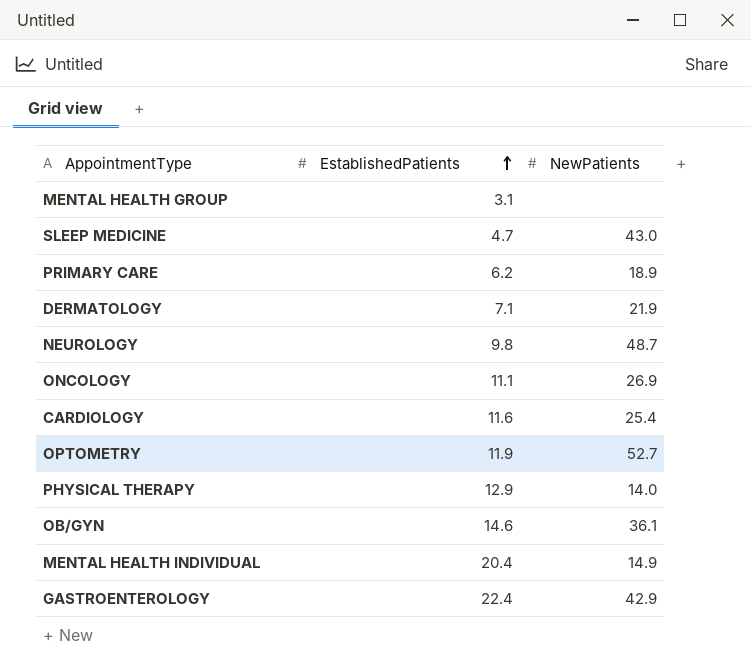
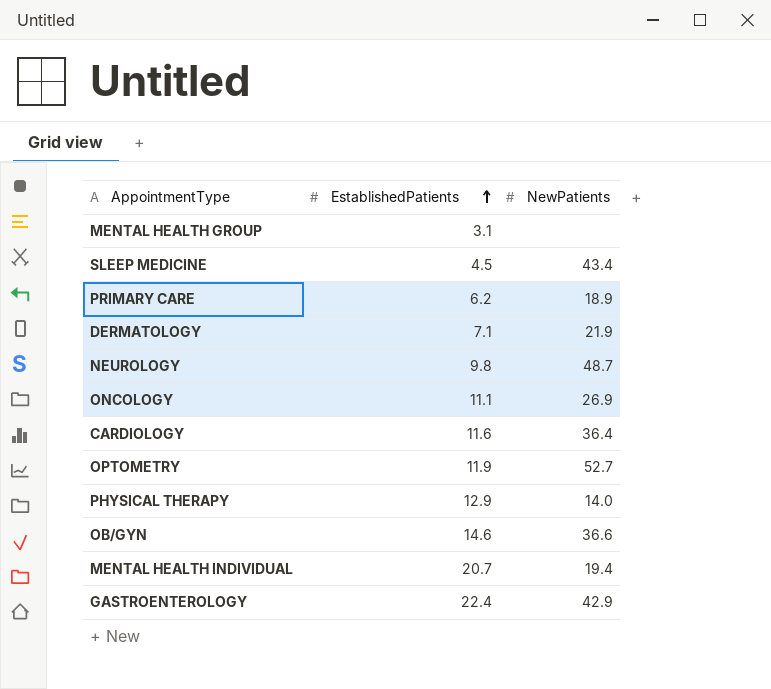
SLEEP MEDICINE | EstablishedPatients: 4.7 -> 4.5
SLEEP MEDICINE | NewPatients: 43.0 -> 43.4
CARDIOLOGY | NewPatients: 25.4 -> 36.4
OB/GYN | NewPatients: 36.1 -> 36.6
MENTAL HEALTH INDIVIDUAL | EstablishedPatients: 20.4 -> 20.7
MENTAL HEALTH INDIVIDUAL | NewPatients: 14.9 -> 19.4

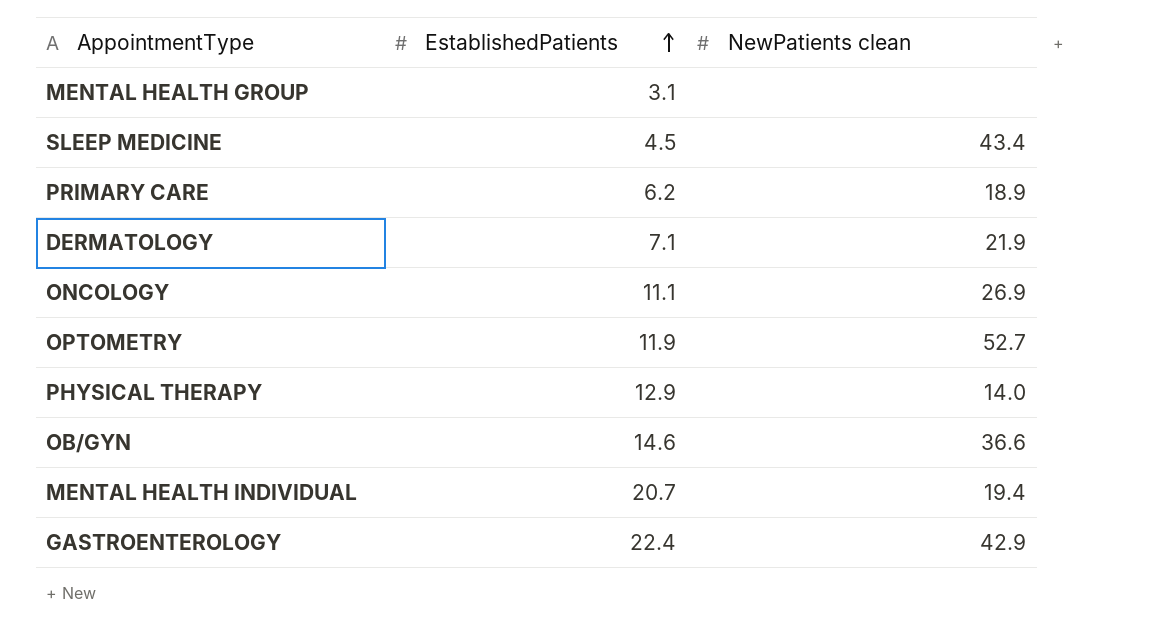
column name: NewPatients -> NewPatients clean
row NEUROLOGY: 9.8 | 48.7 -> none
row CARDIOLOGY: 11.6 | 36.4 -> none

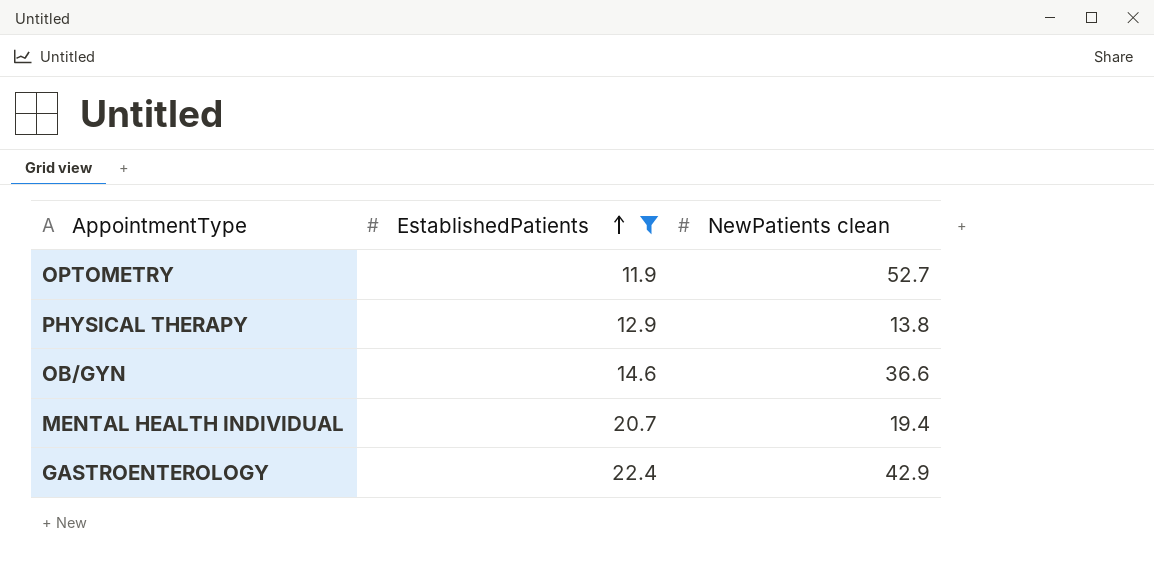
filter: none -> EstablishedPatients >= 11.9
PHYSICAL THERAPY | NewPatients clean: 14.0 -> 13.8

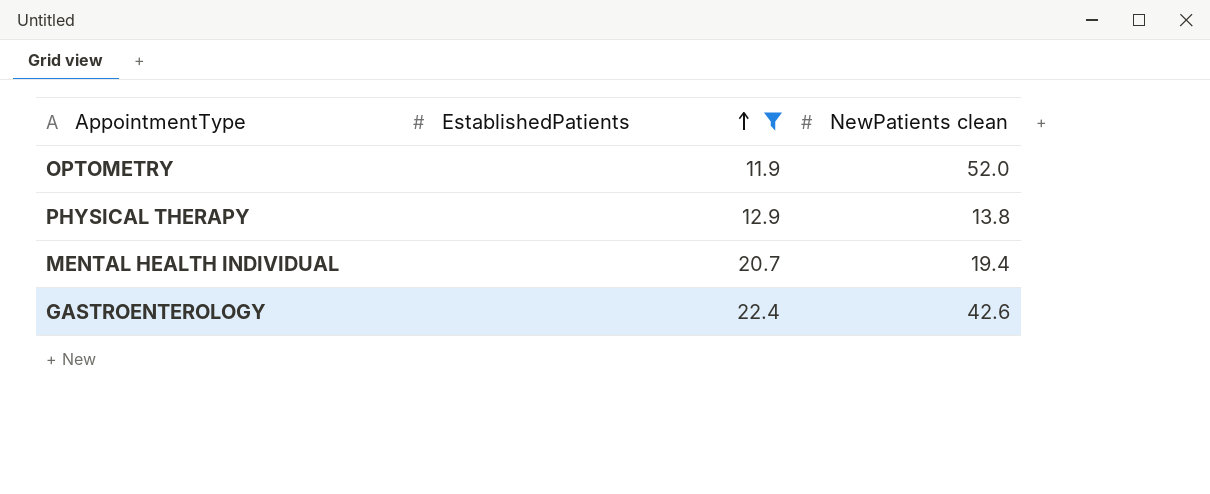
row OB/GYN: 14.6 | 36.6 -> none
OPTOMETRY | NewPatients clean: 52.7 -> 52.0
GASTROENTEROLOGY | NewPatients clean: 42.9 -> 42.6

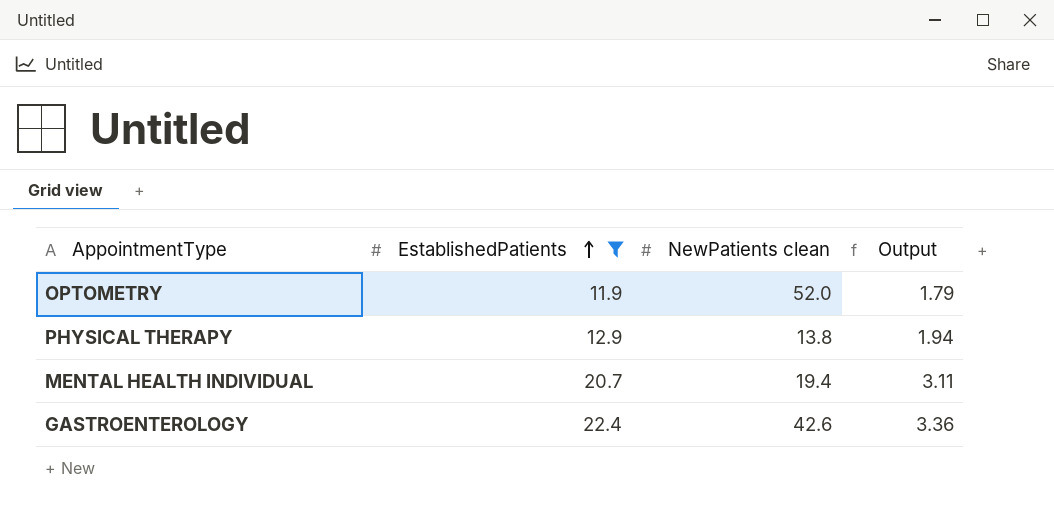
column Output | formula: none -> [EstablishedPatients] * 0.15

